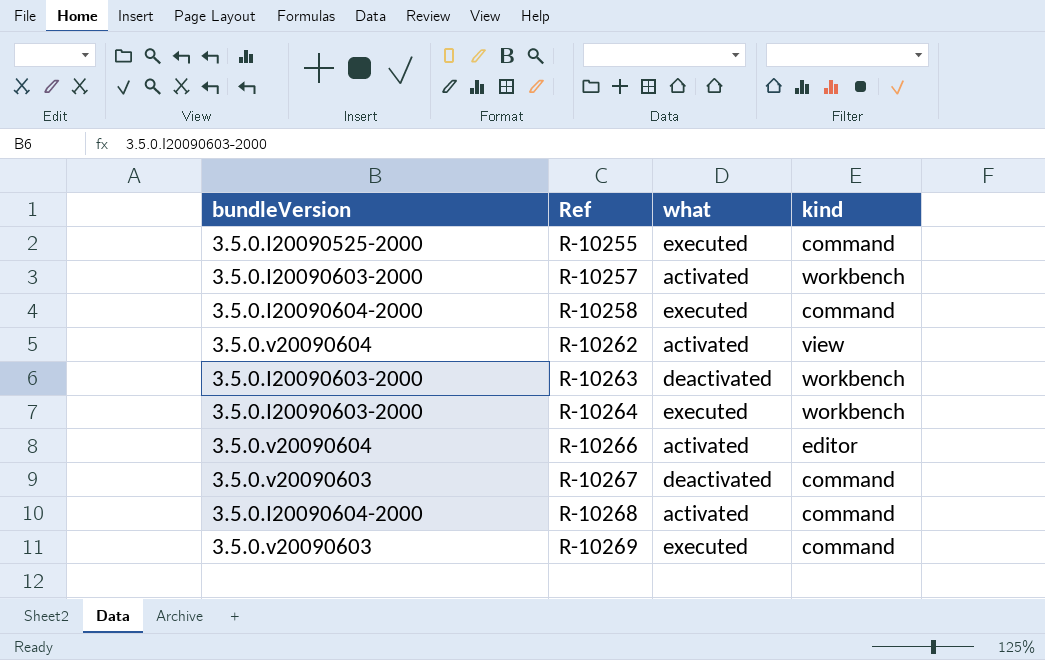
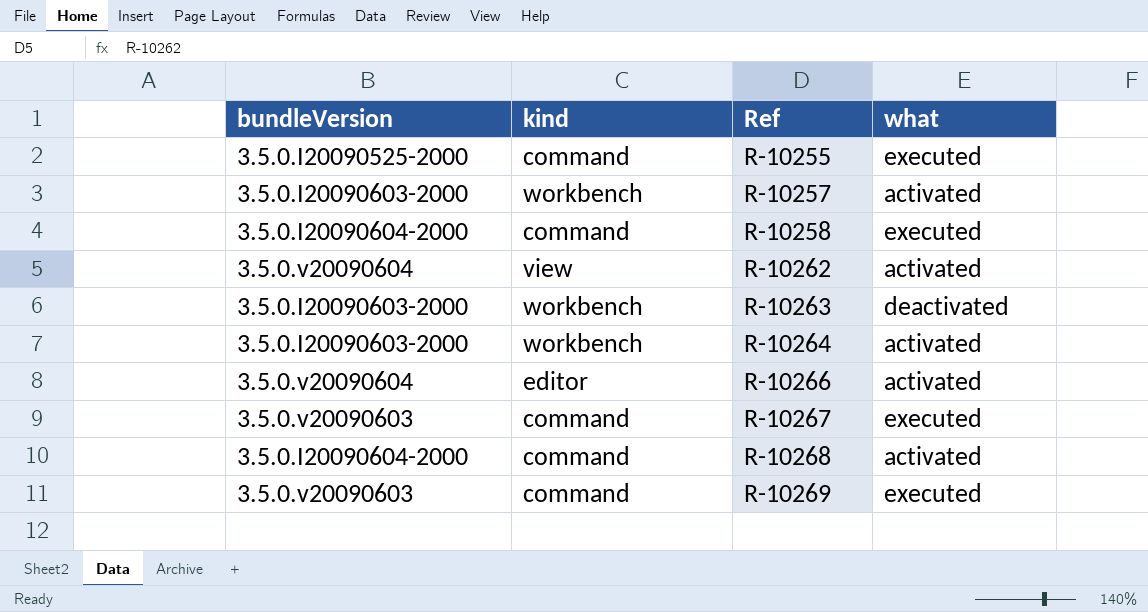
column kind | position: 4 -> 2
R-10264 | what: executed -> activated
R-10267 | what: deactivated -> executed

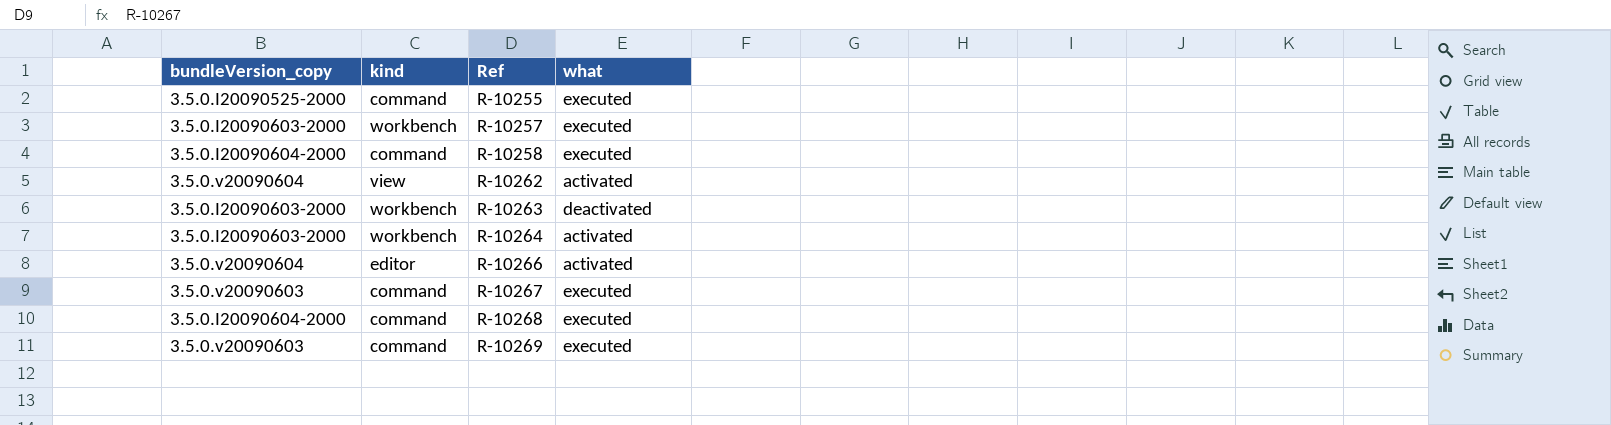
column name: bundleVersion -> bundleVersion_copy
R-10257 | what: activated -> executed
R-10268 | what: activated -> executed

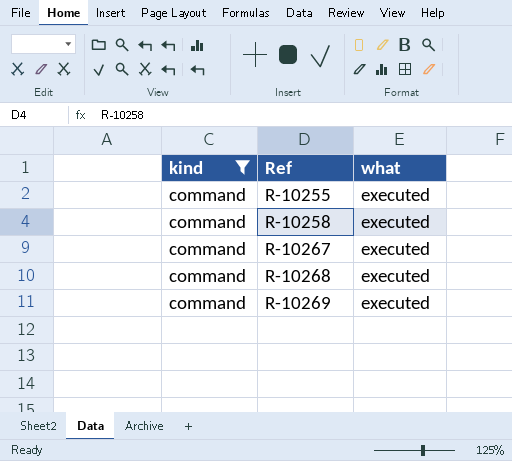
filter: none -> kind = command
column bundleVersion_copy | position: 1 -> none

